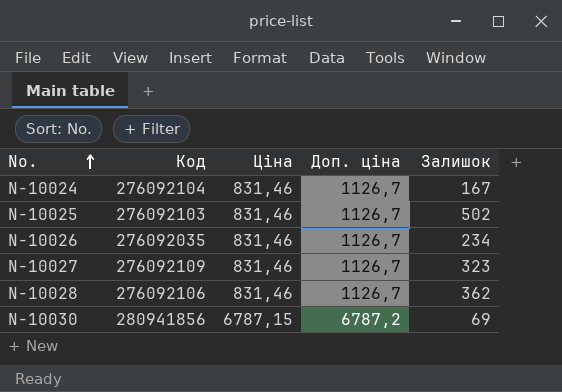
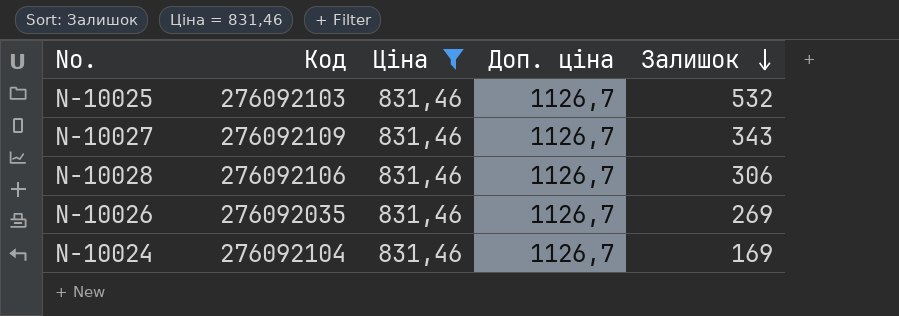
filter: none -> Ціна = 831,46
row order: No. ascending -> Залишок descending
N-10025 | Залишок: 502 -> 532
N-10027 | Залишок: 323 -> 343
N-10028 | Залишок: 362 -> 306
N-10026 | Залишок: 234 -> 269
N-10024 | Залишок: 167 -> 169

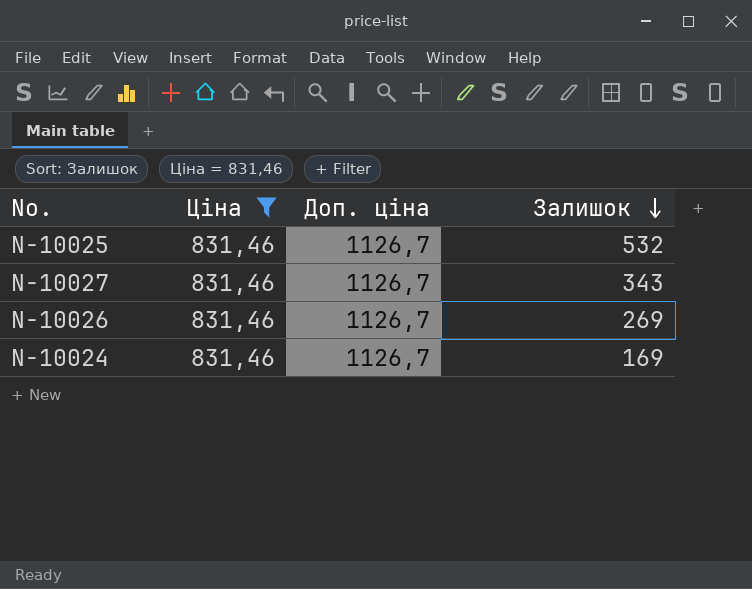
column Код | position: 2 -> none
row N-10028: 276092106 | 831,46 | 1126,7 | 306 -> none

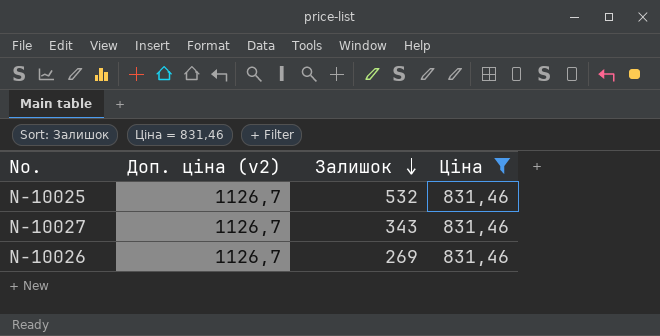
column name: Доп. ціна -> Доп. ціна (v2)
column Ціна | position: 2 -> 4
row N-10024: 831,46 | 1126,7 | 169 -> none

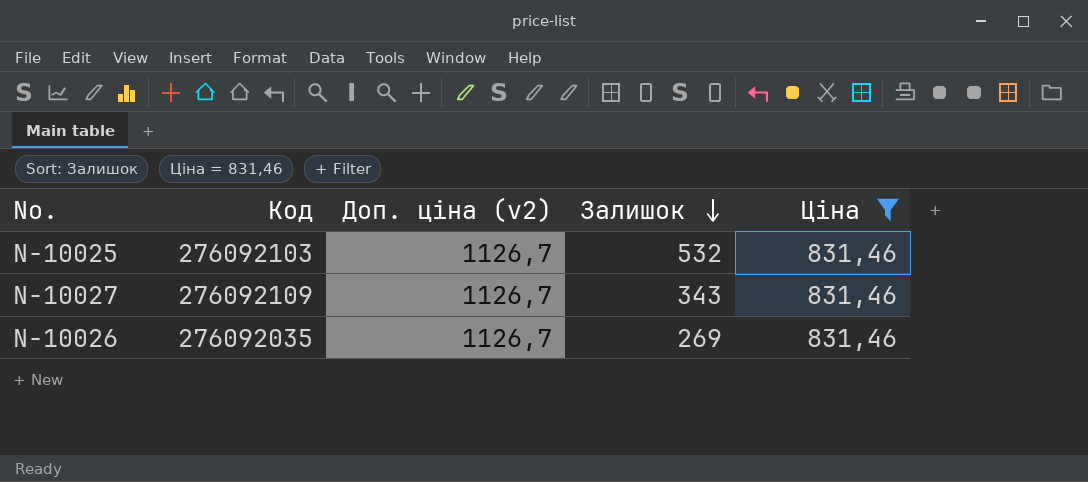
column Код | position: none -> 2

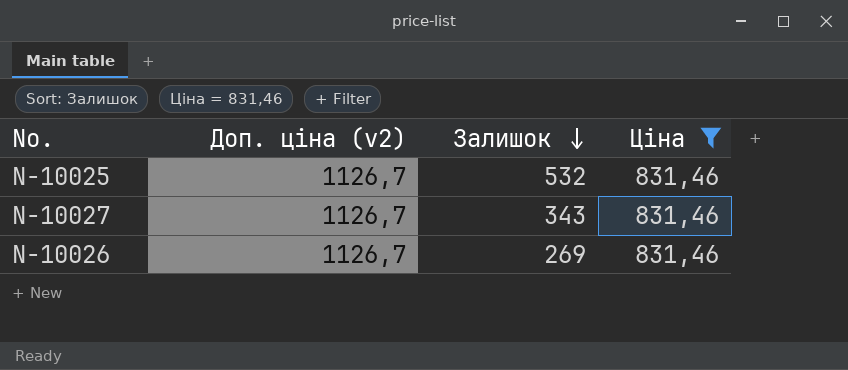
column Код | position: 2 -> none

